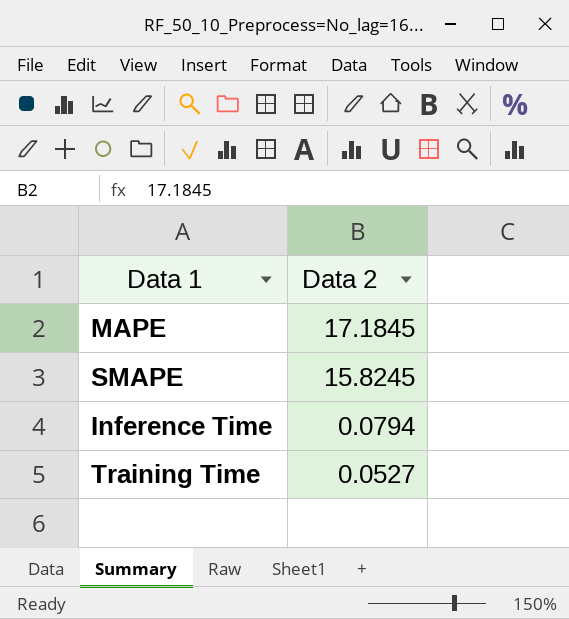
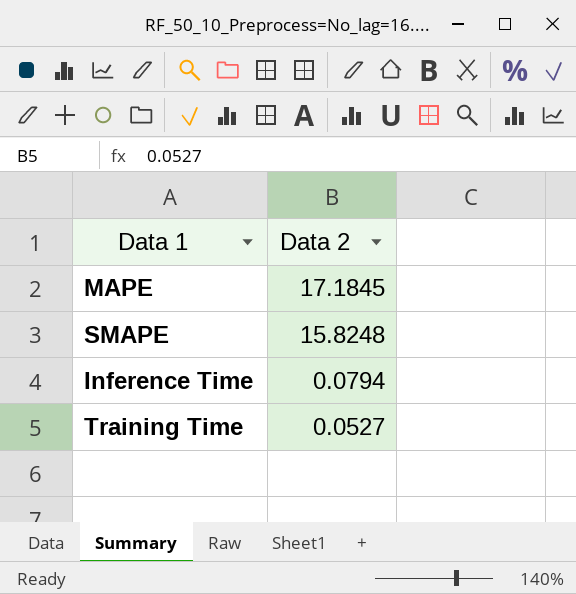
SMAPE | Data 2: 15.8245 -> 15.8248

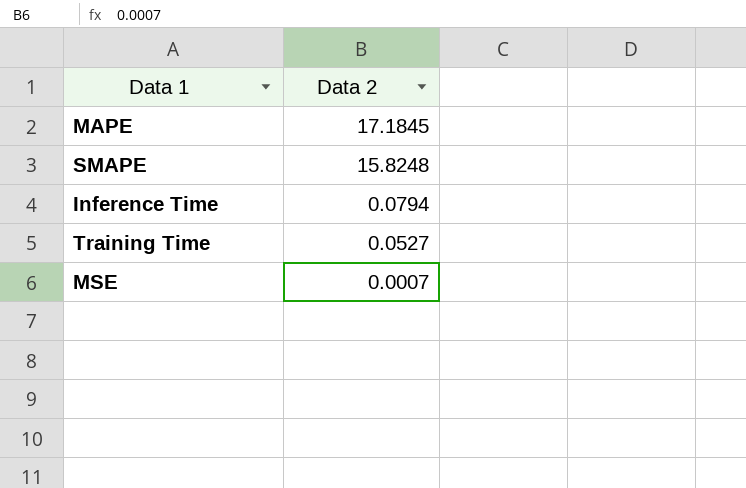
row MSE: none -> 0.0007

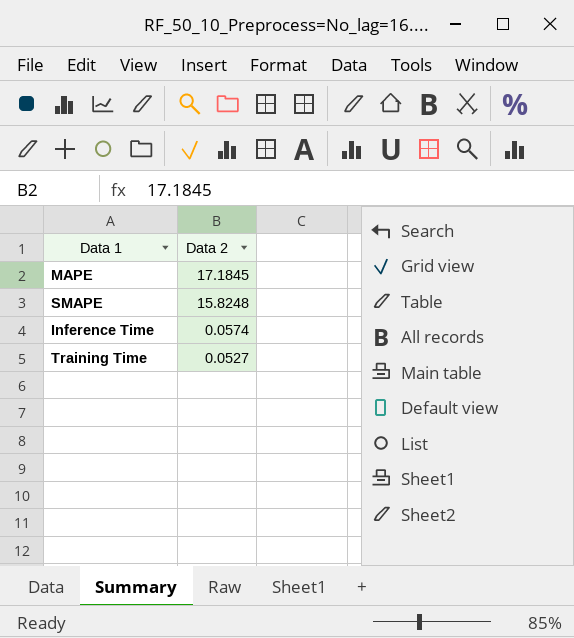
row MSE: 0.0007 -> none
Inference Time | Data 2: 0.0794 -> 0.0574

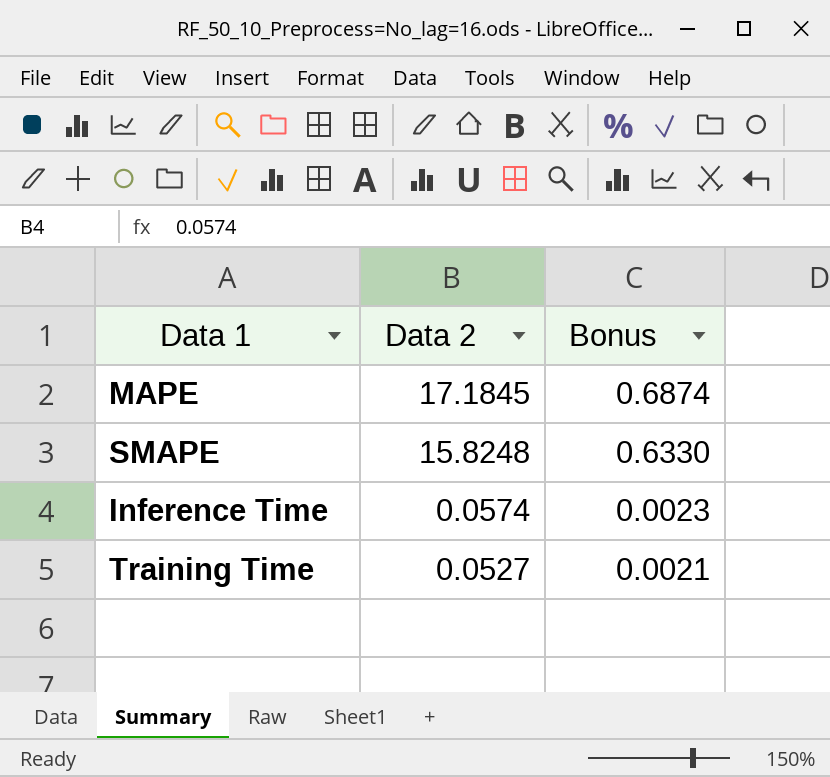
column Bonus | formula: none -> [Data 2] * 0.04

